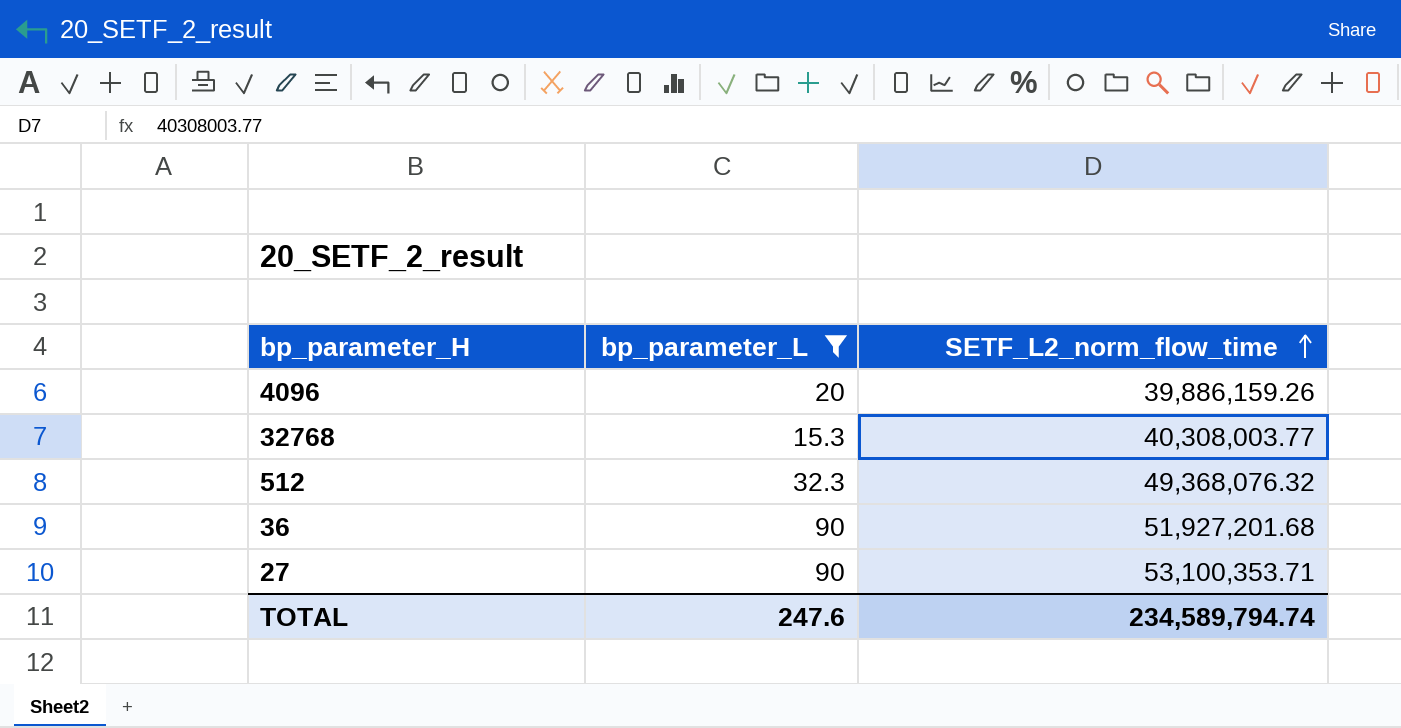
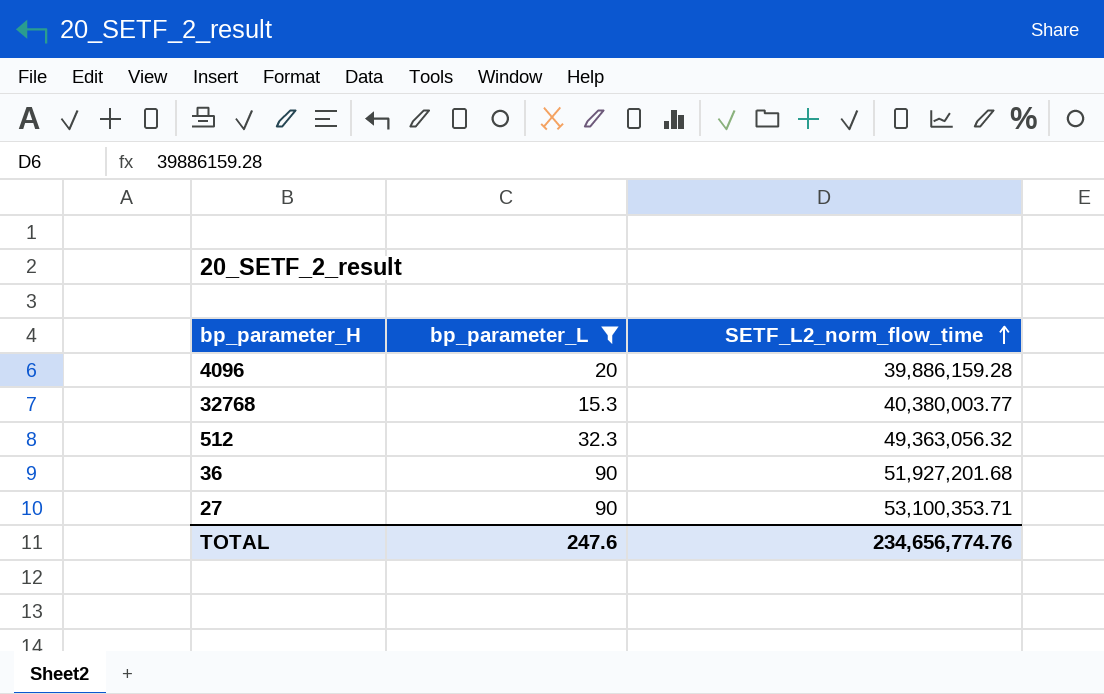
4096 | SETF_L2_norm_flow_time: 39,886,159.26 -> 39,886,159.28
32768 | SETF_L2_norm_flow_time: 40,308,003.77 -> 40,380,003.77
512 | SETF_L2_norm_flow_time: 49,368,076.32 -> 49,363,056.32
TOTAL | SETF_L2_norm_flow_time: 234,589,794.74 -> 234,656,774.76

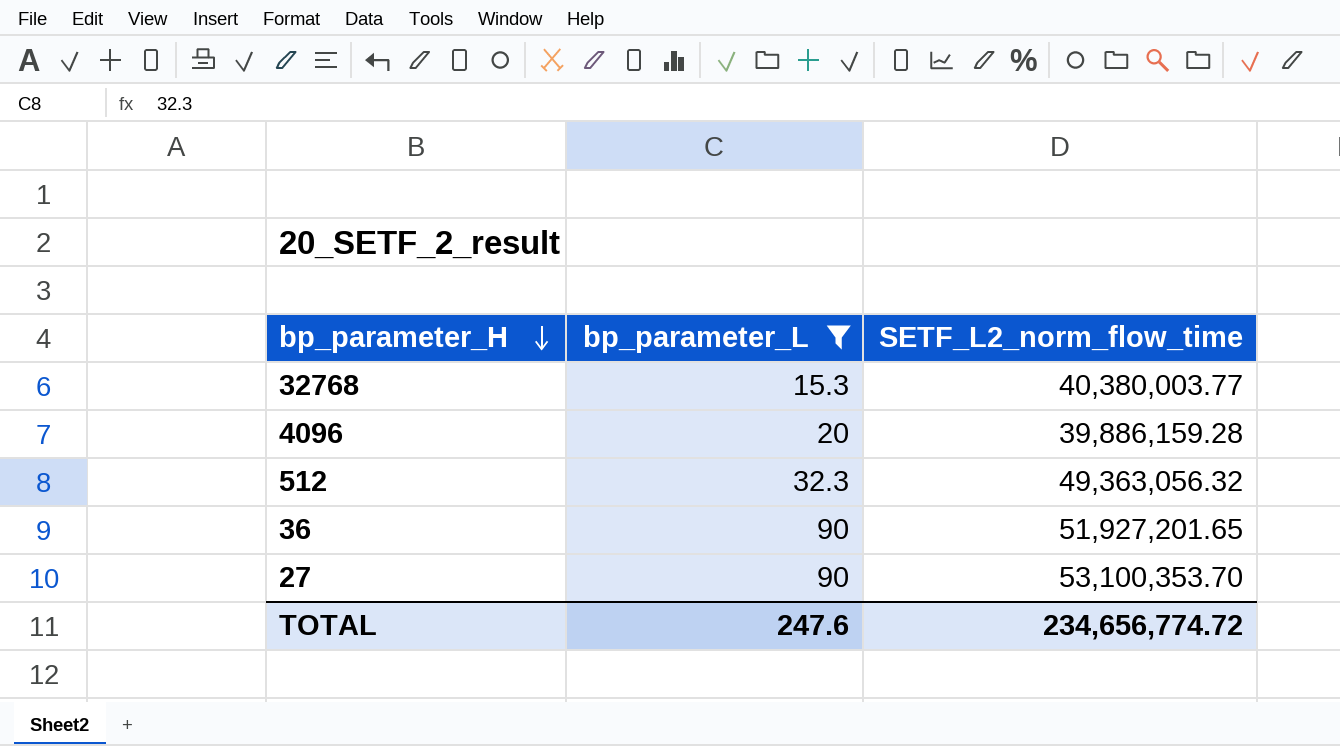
row order: SETF_L2_norm_flow_time ascending -> bp_parameter_H descending
36 | SETF_L2_norm_flow_time: 51,927,201.68 -> 51,927,201.65
27 | SETF_L2_norm_flow_time: 53,100,353.71 -> 53,100,353.70
TOTAL | SETF_L2_norm_flow_time: 234,656,774.76 -> 234,656,774.72

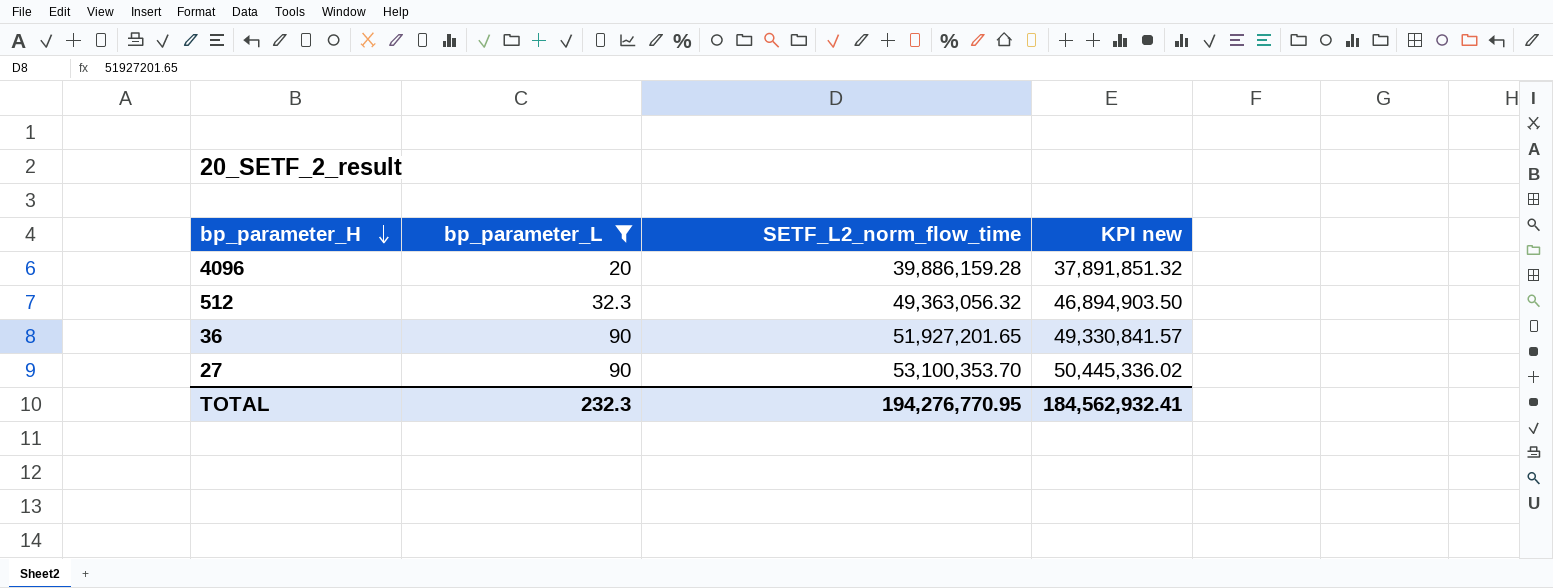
column KPI new | formula: none -> [SETF_L2_norm_flow_time] * 0.95
row 32768: 15.3 | 40,380,003.77 -> none
TOTAL | bp_parameter_L: 247.6 -> 232.3
TOTAL | SETF_L2_norm_flow_time: 234,656,774.72 -> 194,276,770.95

